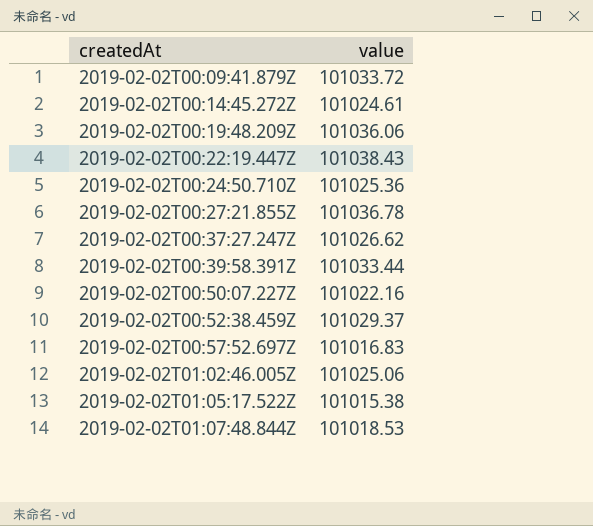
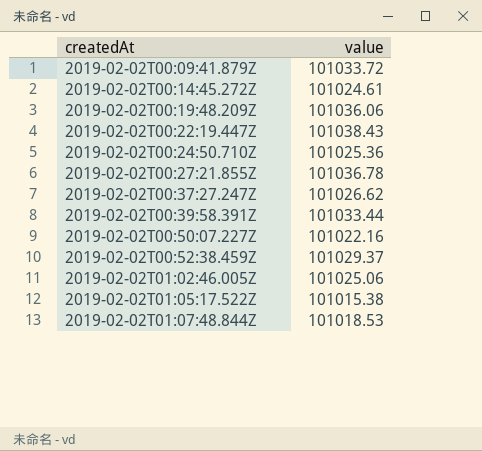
row 2019-02-02T00:57:52.697Z: 101016.83 -> none

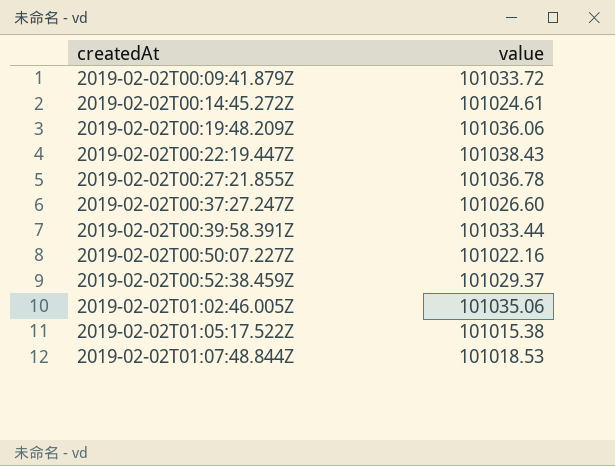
row 2019-02-02T00:24:50.710Z: 101025.36 -> none
2019-02-02T00:37:27.247Z | value: 101026.62 -> 101026.60
2019-02-02T01:02:46.005Z | value: 101025.06 -> 101035.06

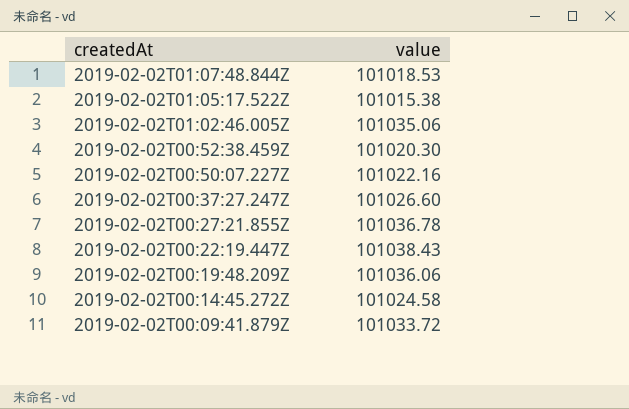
row order: createdAt ascending -> createdAt descending
row 2019-02-02T00:39:58.391Z: 101033.44 -> none
2019-02-02T00:52:38.459Z | value: 101029.37 -> 101020.30
2019-02-02T00:14:45.272Z | value: 101024.61 -> 101024.58

